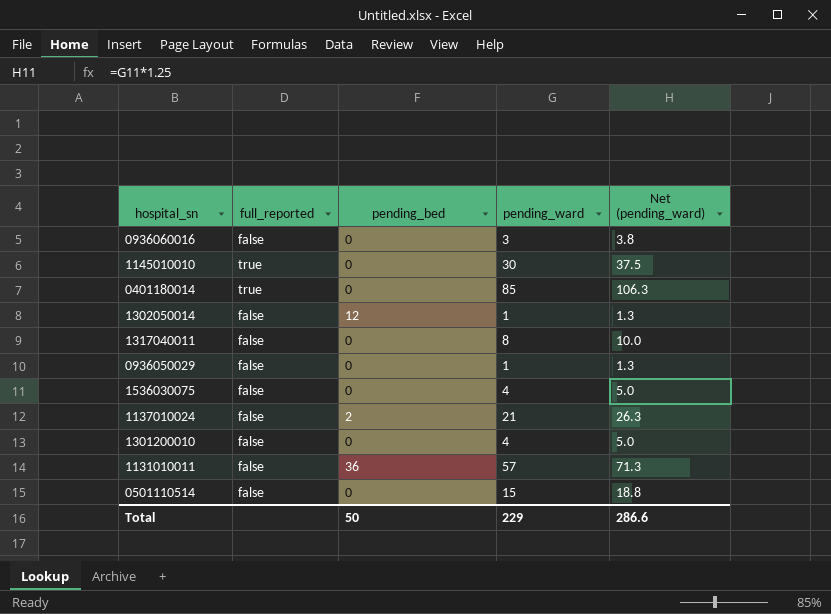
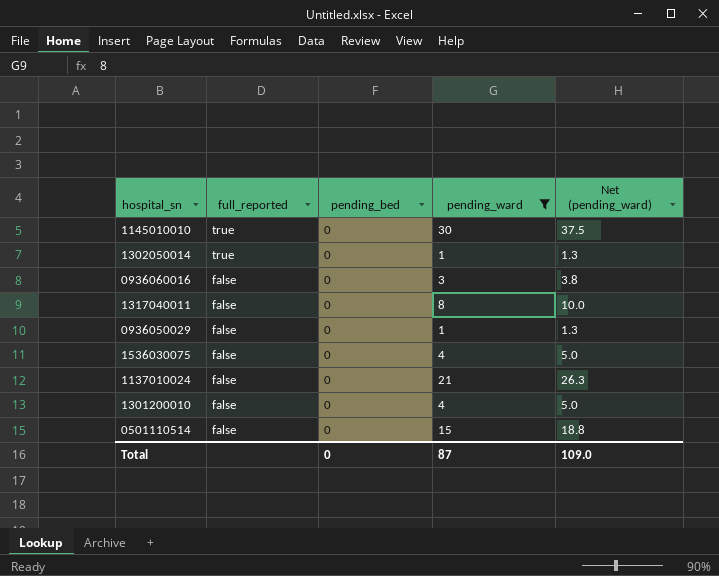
filter: none -> pending_ward <= 30
row order: none -> full_reported descending
1302050014 | full_reported: false -> true
1302050014 | pending_bed: 12 -> 0
1137010024 | pending_bed: 2 -> 0
Total | pending_bed: 50 -> 0
Total | pending_ward: 229 -> 87
Total | Net (pending_ward): 286.6 -> 109.0

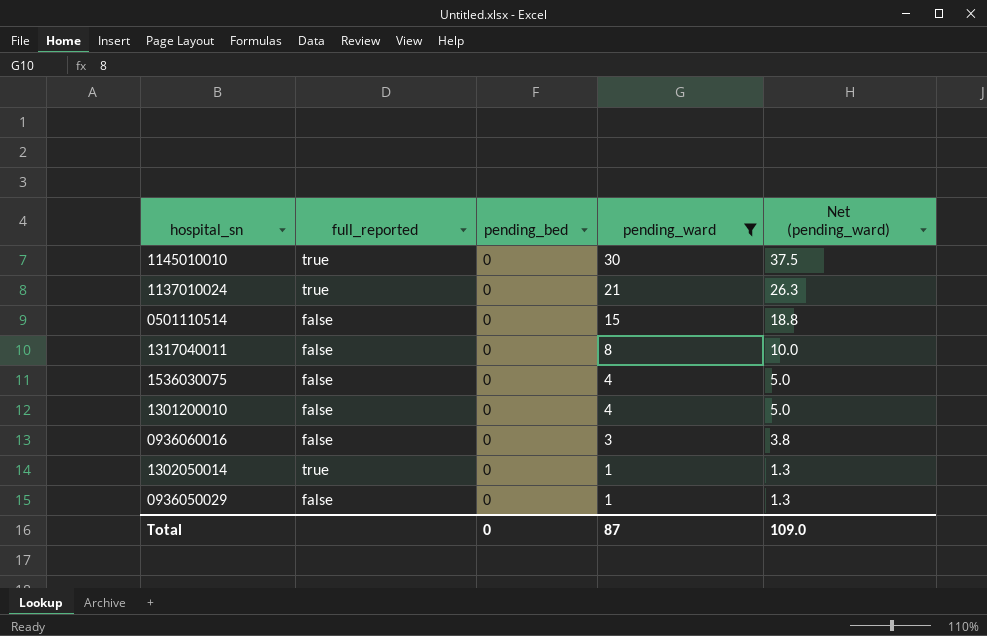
row order: full_reported descending -> pending_ward descending
1137010024 | full_reported: false -> true

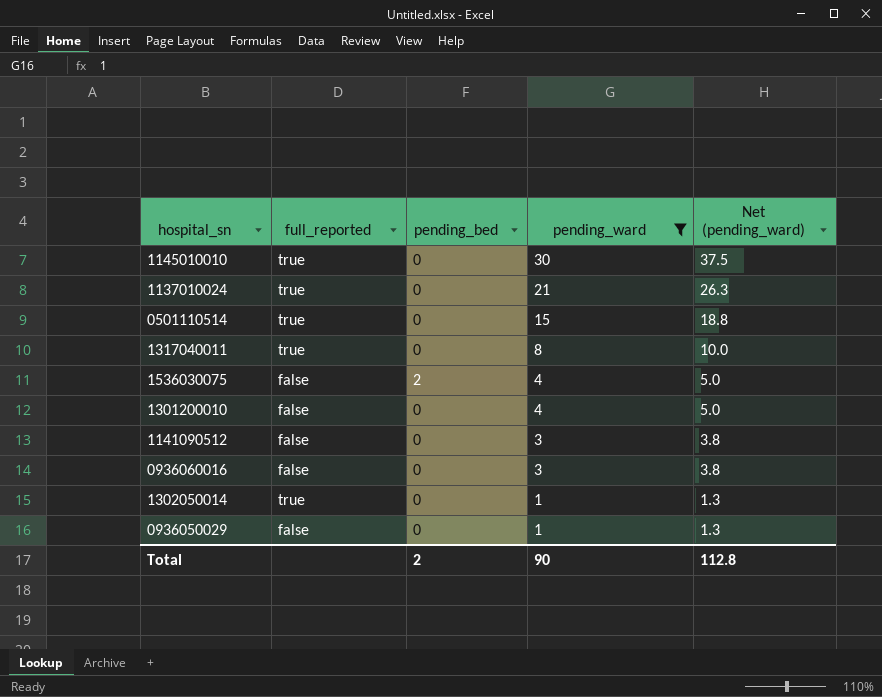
0501110514 | full_reported: false -> true
1317040011 | full_reported: false -> true
1536030075 | pending_bed: 0 -> 2
row 1141090512: none -> false | 0 | 3 | 3.8
Total | pending_bed: 0 -> 2
Total | pending_ward: 87 -> 90
Total | Net (pending_ward): 109.0 -> 112.8

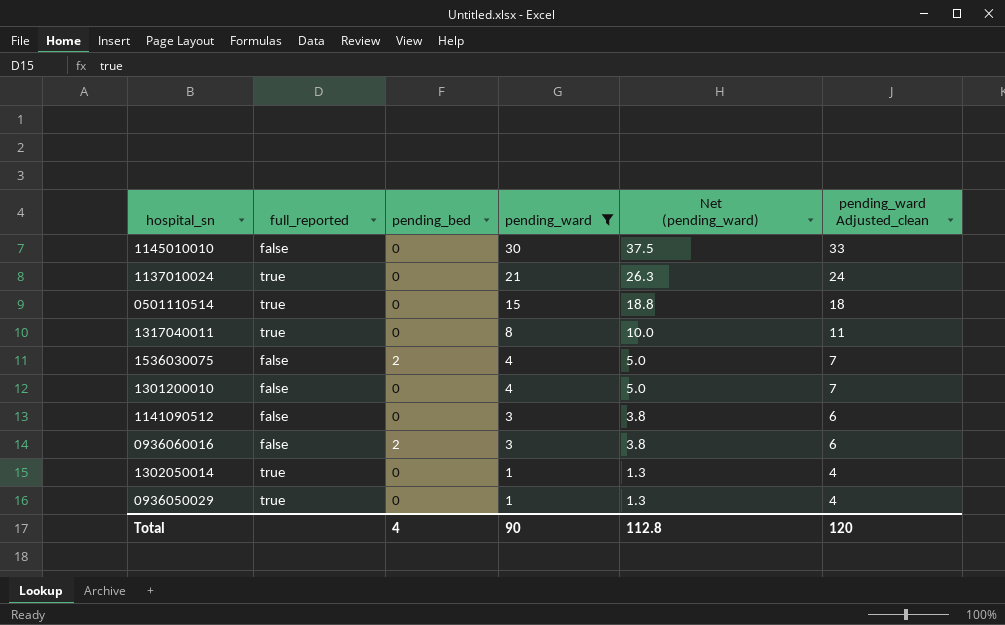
column pending_ward Adjusted_clean | formula: none -> [pending_ward] + 3
1145010010 | full_reported: true -> false
0936060016 | pending_bed: 0 -> 2
0936050029 | full_reported: false -> true
Total | pending_bed: 2 -> 4

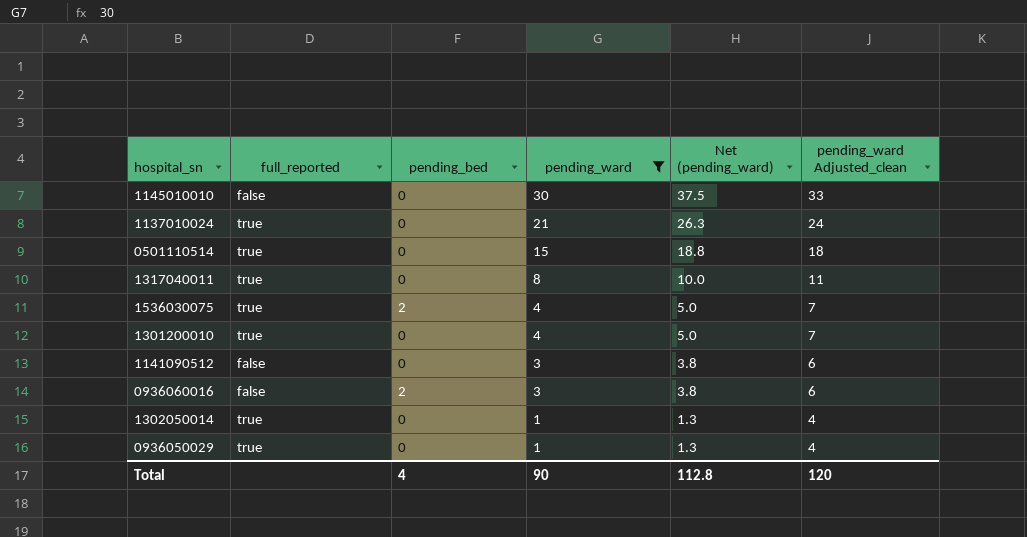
1536030075 | full_reported: false -> true
1301200010 | full_reported: false -> true

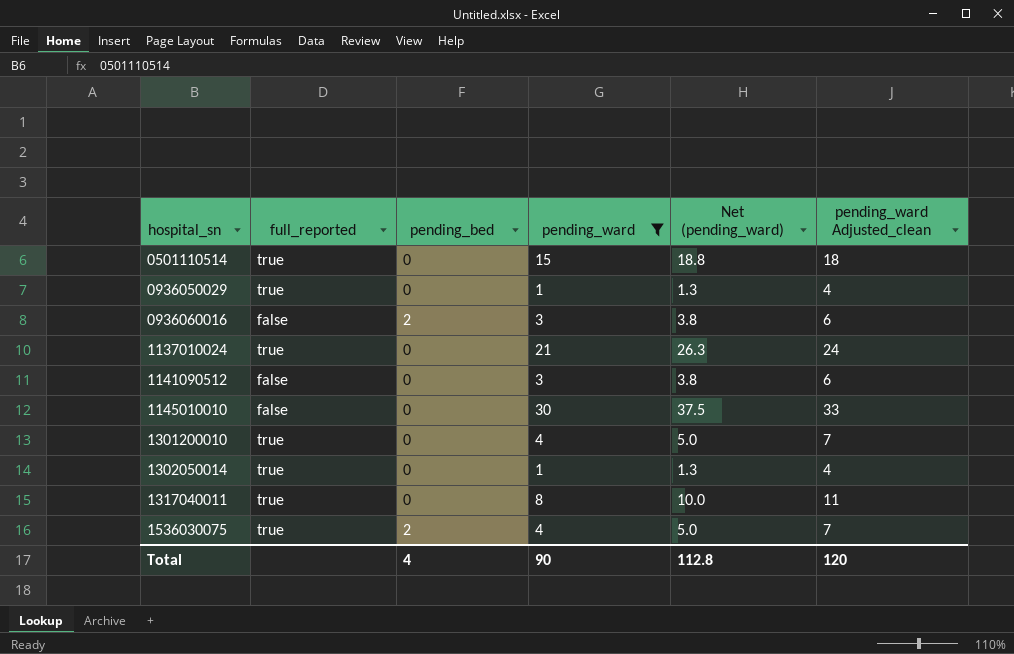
row order: pending_ward descending -> hospital_sn ascending

